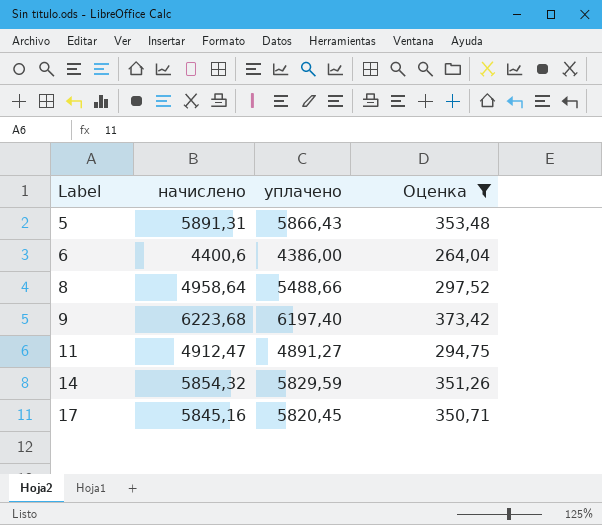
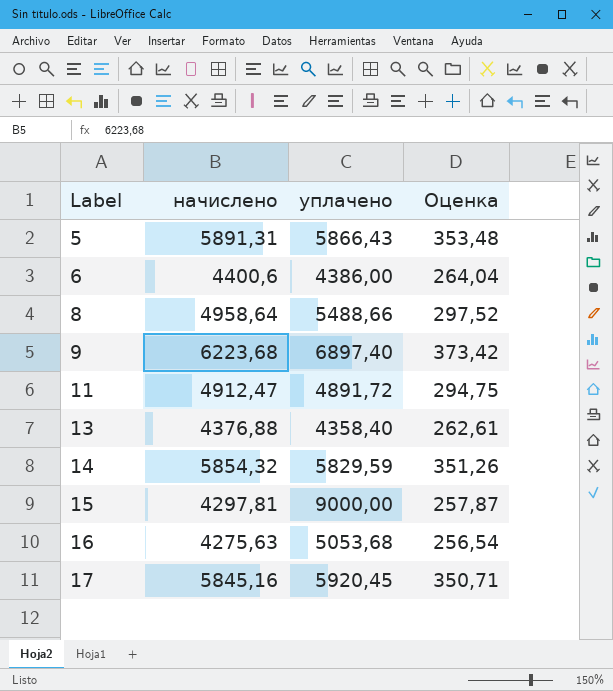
filter: Оценка >= 264,04 -> none
9 | уплачено: 6197,40 -> 6897,40
11 | уплачено: 4891,27 -> 4891,72
17 | уплачено: 5820,45 -> 5920,45

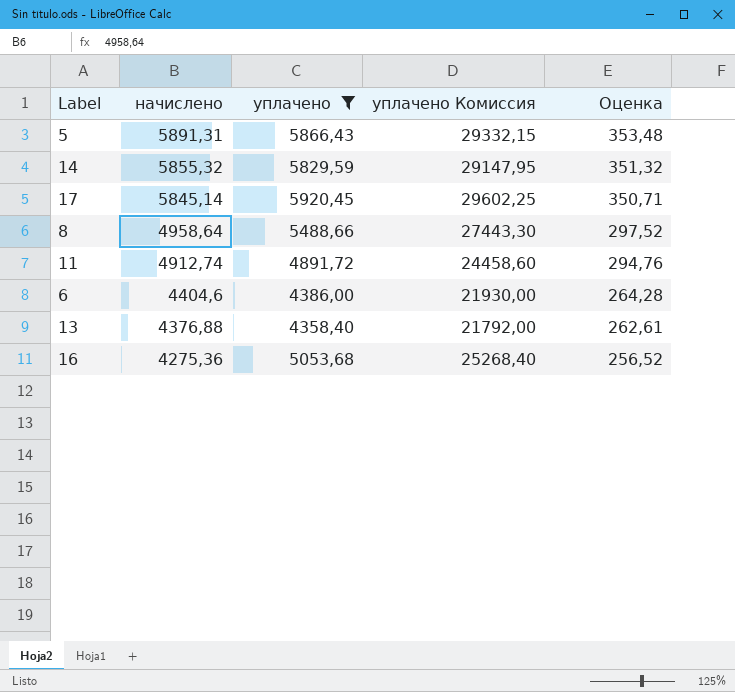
filter: none -> уплачено <= 5920,45
row order: Label ascending -> начислено descending
column уплачено Комиссия | formula: none -> [уплачено] * 5
14 | начислено: 5854,32 -> 5855,32
14 | Оценка: 351,26 -> 351,32
17 | начислено: 5845,16 -> 5845,14
11 | начислено: 4912,47 -> 4912,74
11 | Оценка: 294,75 -> 294,76
6 | начислено: 4400,6 -> 4404,6
6 | Оценка: 264,04 -> 264,28
16 | начислено: 4275,63 -> 4275,36
16 | Оценка: 256,54 -> 256,52

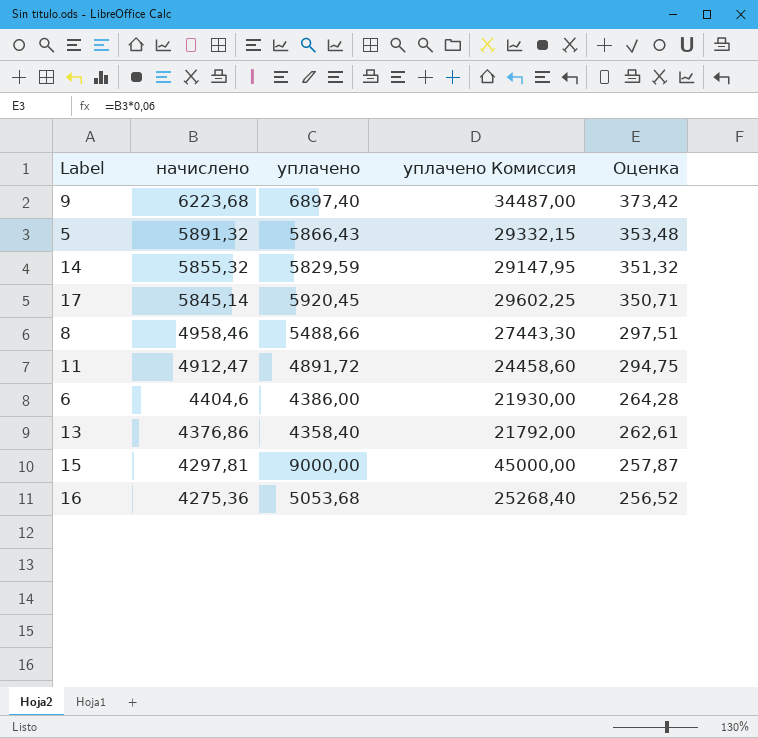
filter: уплачено <= 5920,45 -> none
5 | начислено: 5891,31 -> 5891,32
8 | начислено: 4958,64 -> 4958,46
8 | Оценка: 297,52 -> 297,51
11 | начислено: 4912,74 -> 4912,47
11 | Оценка: 294,76 -> 294,75
13 | начислено: 4376,88 -> 4376,86

